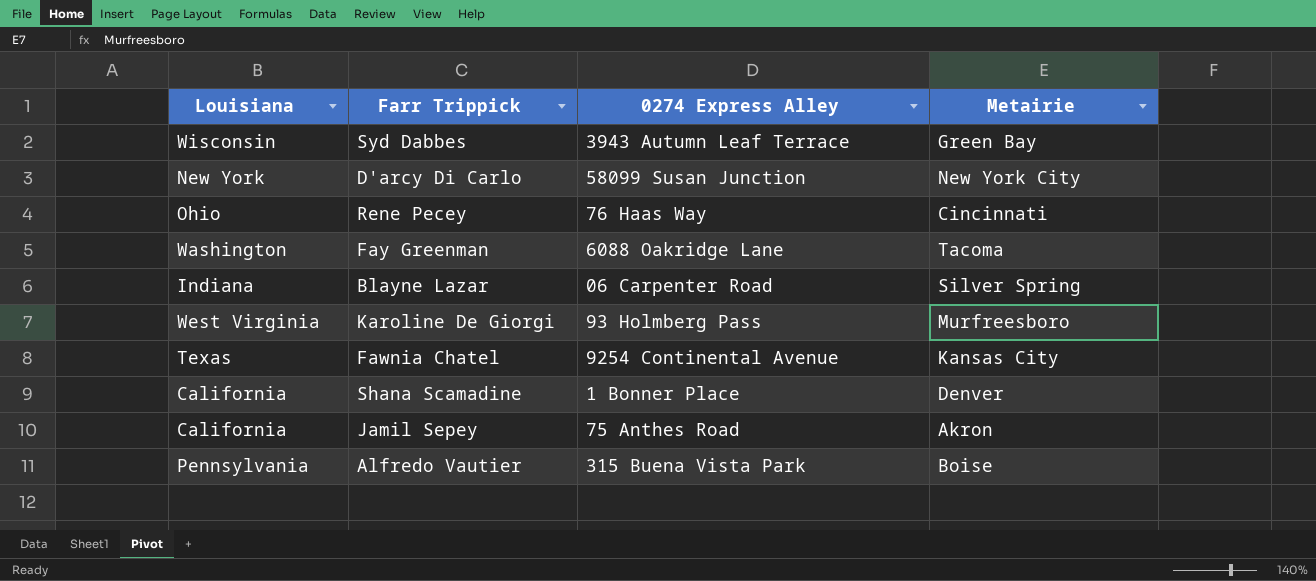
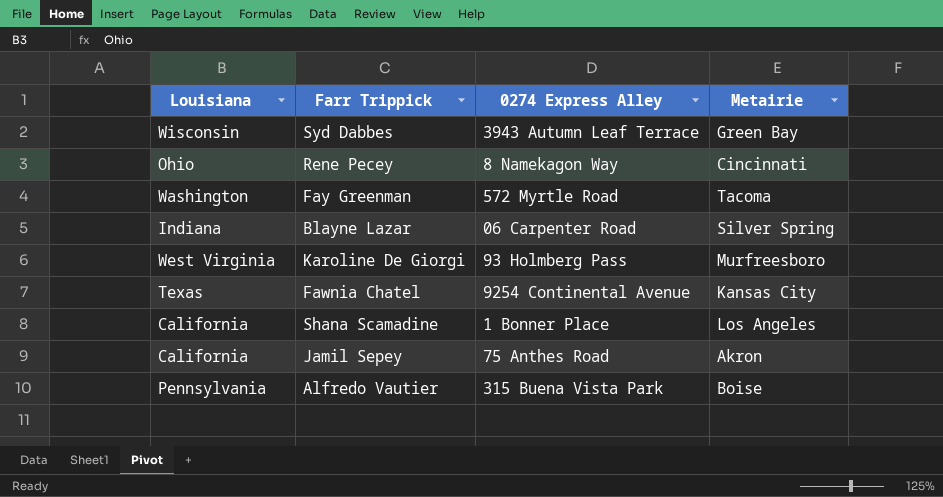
row D'arcy Di Carlo: New York | 58099 Susan Junction | New York City -> none
Rene Pecey | 0274 Express Alley: 76 Haas Way -> 8 Namekagon Way
Fay Greenman | 0274 Express Alley: 6088 Oakridge Lane -> 572 Myrtle Road
Shana Scamadine | Metairie: Denver -> Los Angeles

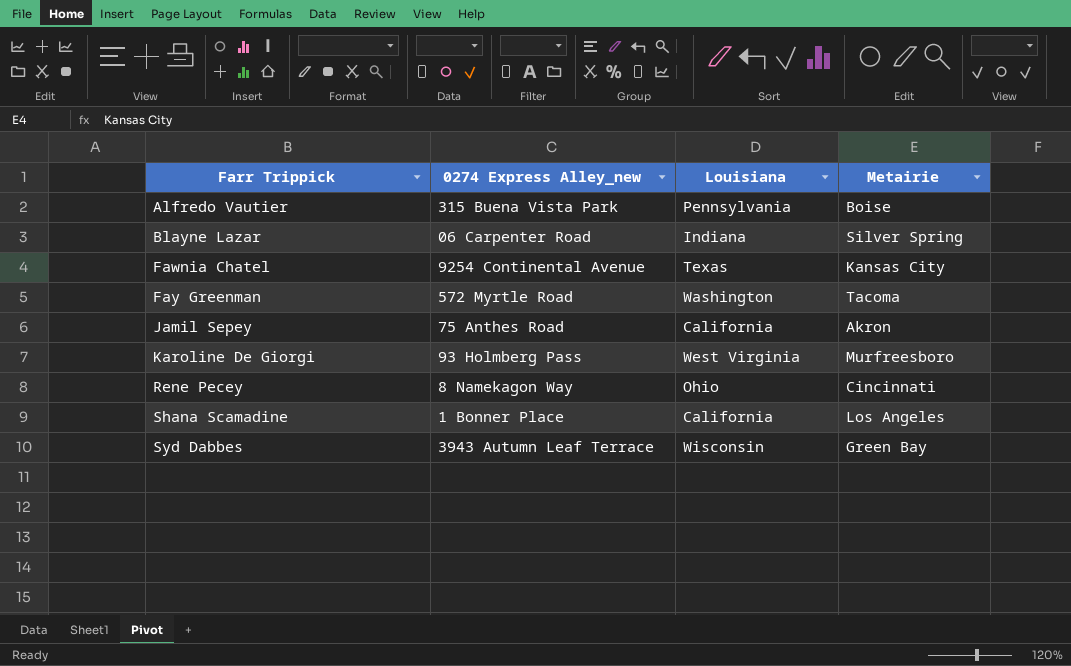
row order: none -> Farr Trippick ascending
column name: 0274 Express Alley -> 0274 Express Alley_new
column Louisiana | position: 1 -> 3

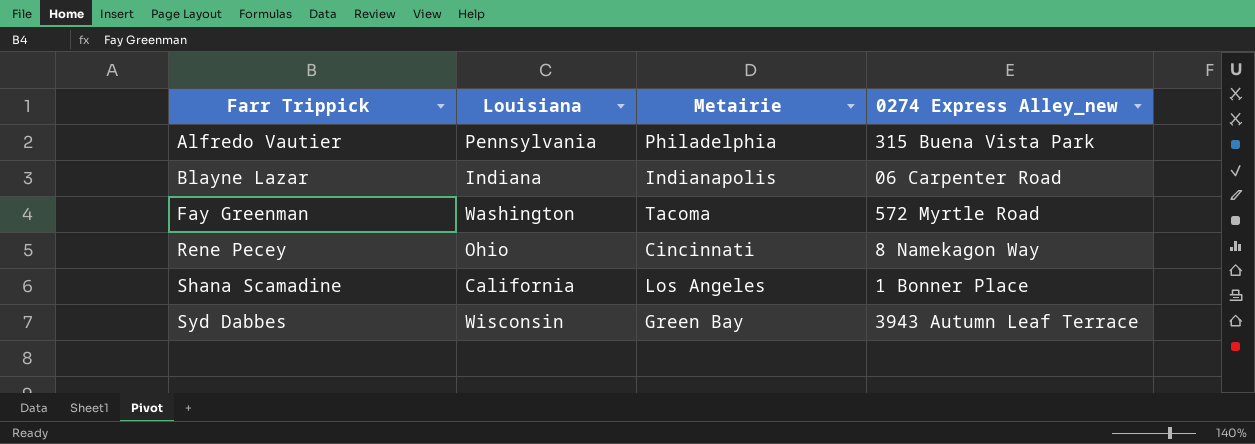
column 0274 Express Alley_new | position: 2 -> 4
row Fawnia Chatel: 9254 Continental Avenue | Texas | Kansas City -> none
row Jamil Sepey: 75 Anthes Road | California | Akron -> none
row Karoline De Giorgi: 93 Holmberg Pass | West Virginia | Murfreesboro -> none
Alfredo Vautier | Metairie: Boise -> Philadelphia
Blayne Lazar | Metairie: Silver Spring -> Indianapolis

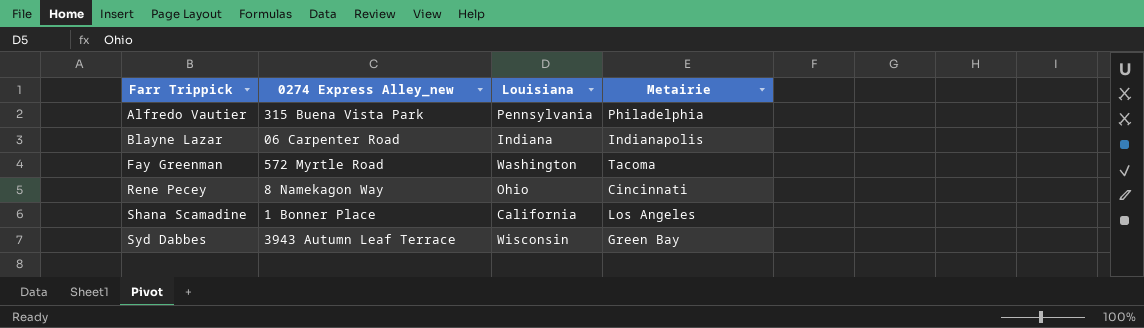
column 0274 Express Alley_new | position: 4 -> 2

